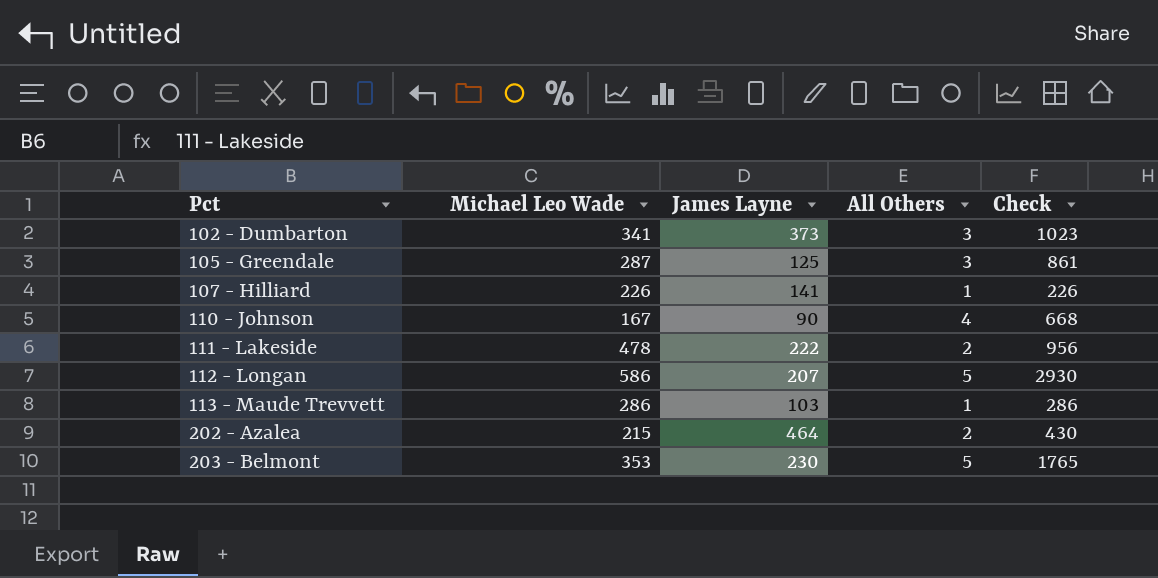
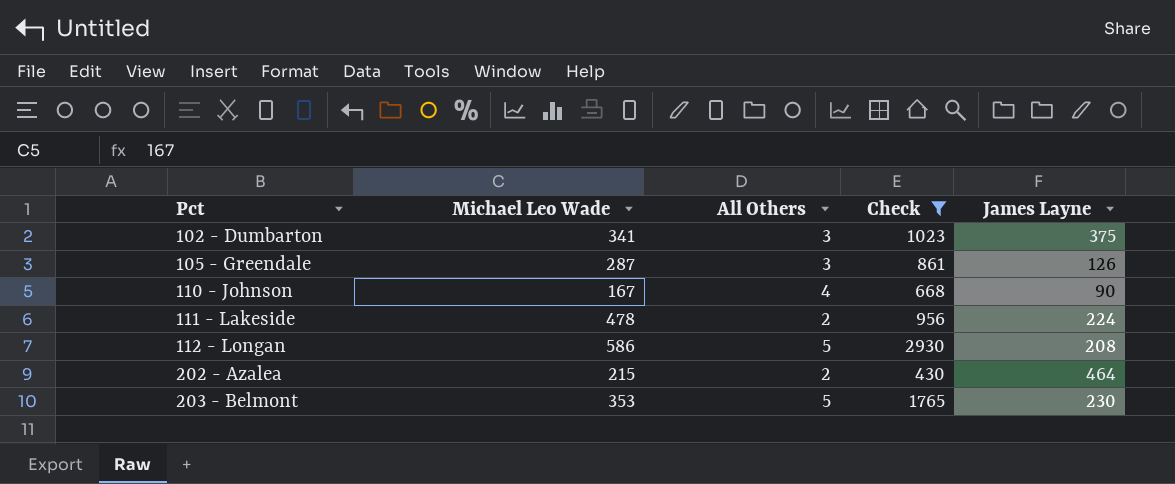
filter: none -> Check >= 430
column James Layne | position: 3 -> 5
102 - Dumbarton | James Layne: 373 -> 375
105 - Greendale | James Layne: 125 -> 126
111 - Lakeside | James Layne: 222 -> 224
112 - Longan | James Layne: 207 -> 208

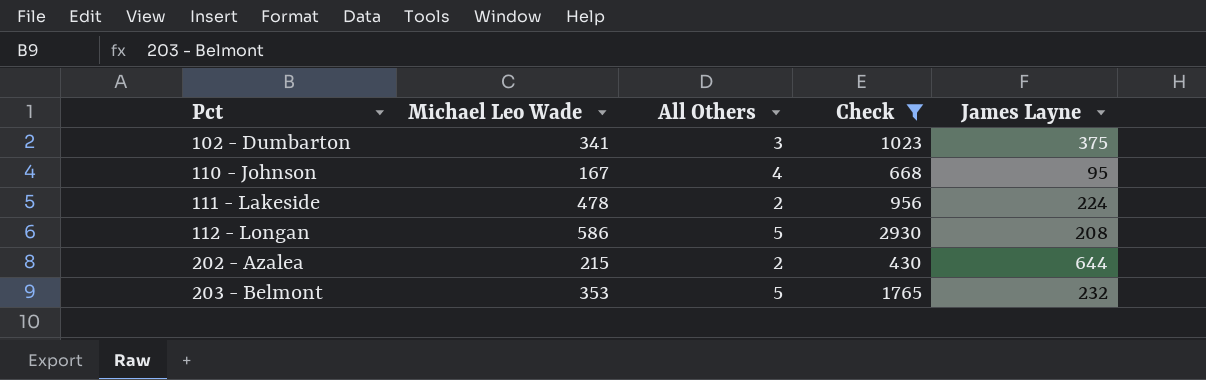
row 105 - Greendale: 287 | 3 | 861 | 126 -> none
110 - Johnson | James Layne: 90 -> 95
202 - Azalea | James Layne: 464 -> 644
203 - Belmont | James Layne: 230 -> 232

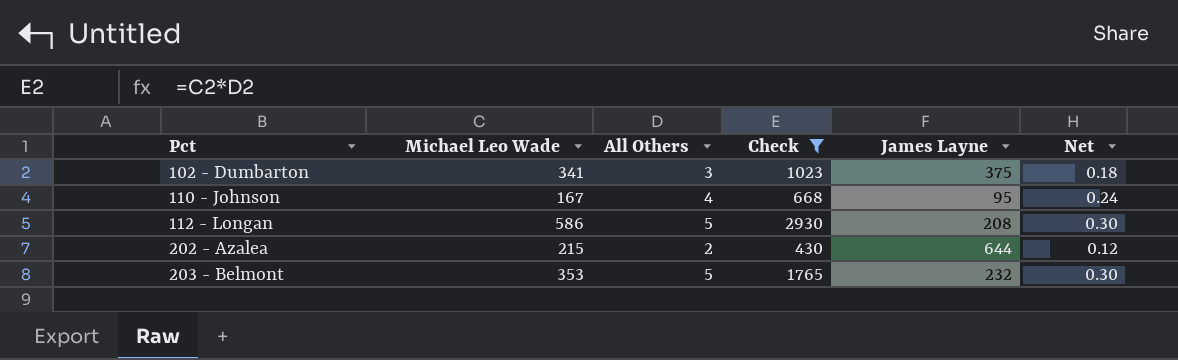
column Net | formula: none -> [All Others] * 0.06
row 111 - Lakeside: 478 | 2 | 956 | 224 -> none

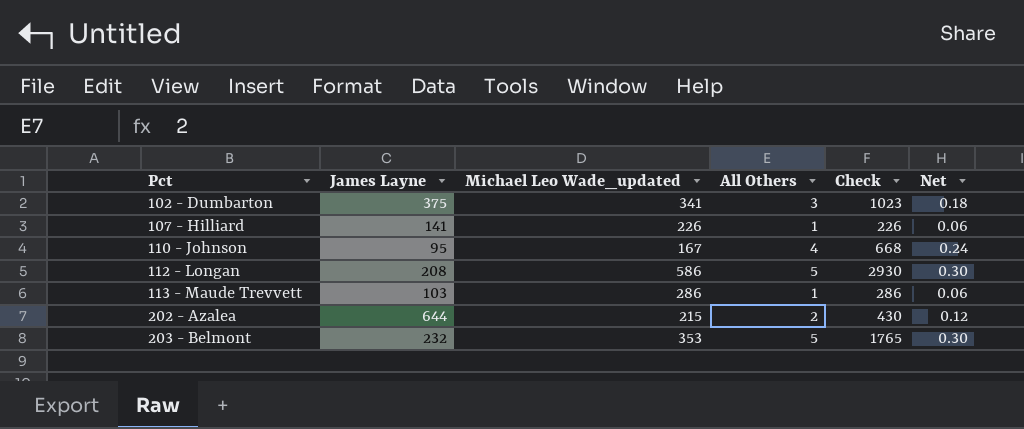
filter: Check >= 430 -> none
column James Layne | position: 5 -> 2
column name: Michael Leo Wade -> Michael Leo Wade_updated

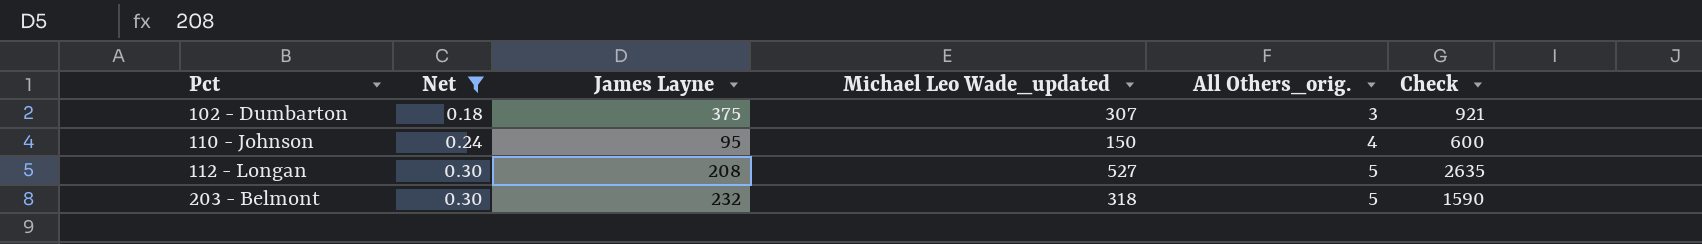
filter: none -> Net >= 0.18
column Net | position: 6 -> 2
column name: All Others -> All Others_orig.
102 - Dumbarton | Michael Leo Wade_updated: 341 -> 307
102 - Dumbarton | Check: 1023 -> 921
110 - Johnson | Michael Leo Wade_updated: 167 -> 150
110 - Johnson | Check: 668 -> 600
112 - Longan | Michael Leo Wade_updated: 586 -> 527
112 - Longan | Check: 2930 -> 2635
203 - Belmont | Michael Leo Wade_updated: 353 -> 318
203 - Belmont | Check: 1765 -> 1590

